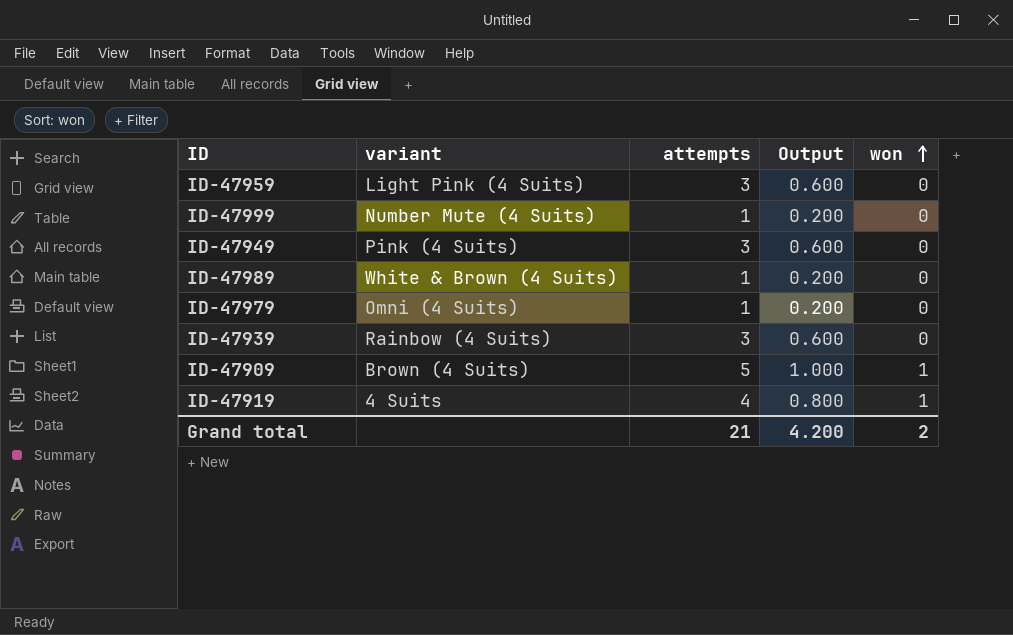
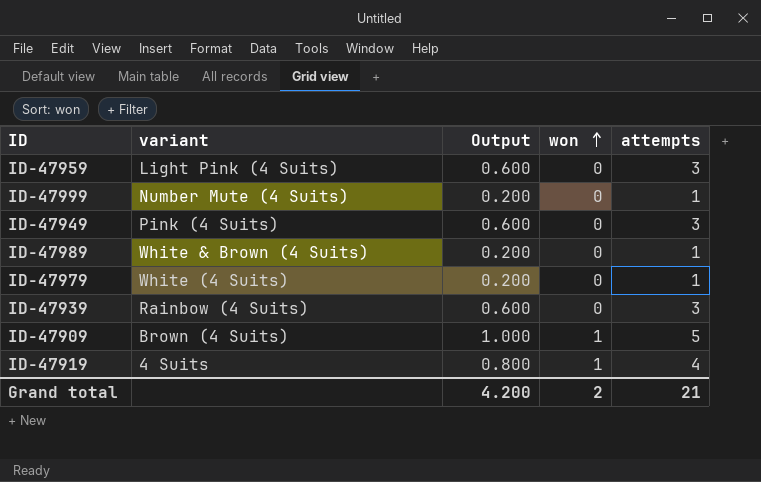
column attempts | position: 3 -> 5
ID-47979 | variant: Omni (4 Suits) -> White (4 Suits)

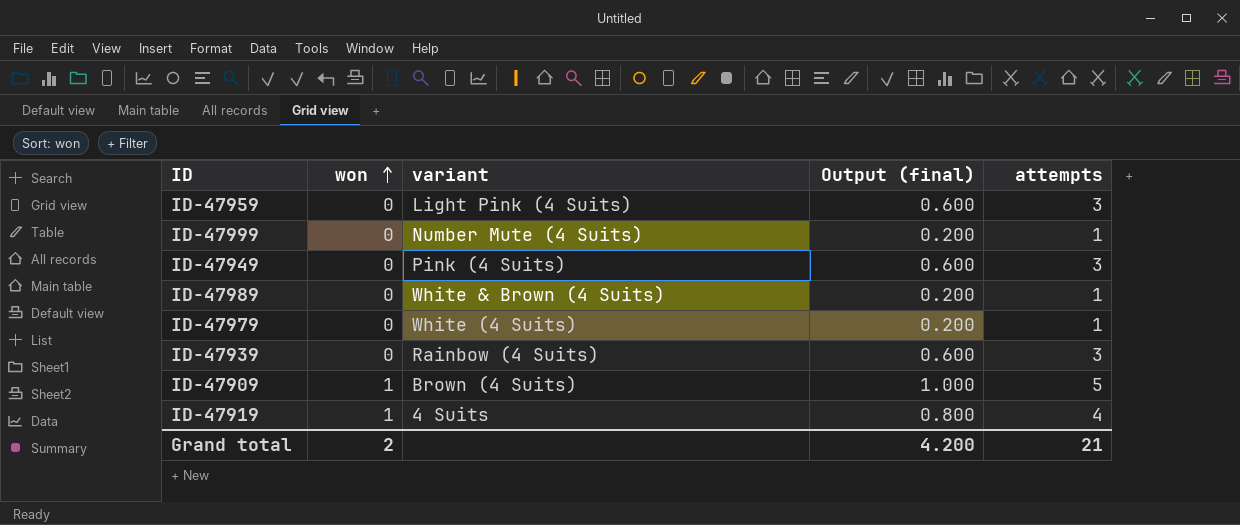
column won | position: 4 -> 2
column name: Output -> Output (final)

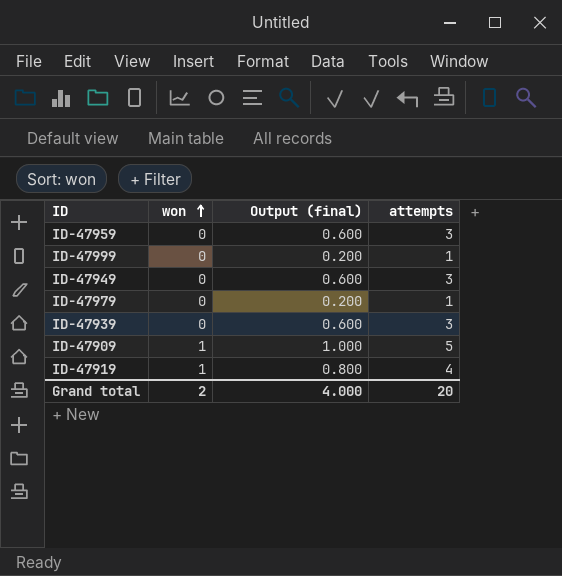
column variant | position: 3 -> none
row ID-47989: 0 | White & Brown (4 Suits) | 0.200 | 1 -> none
Grand total | Output (final): 4.200 -> 4.000
Grand total | attempts: 21 -> 20

